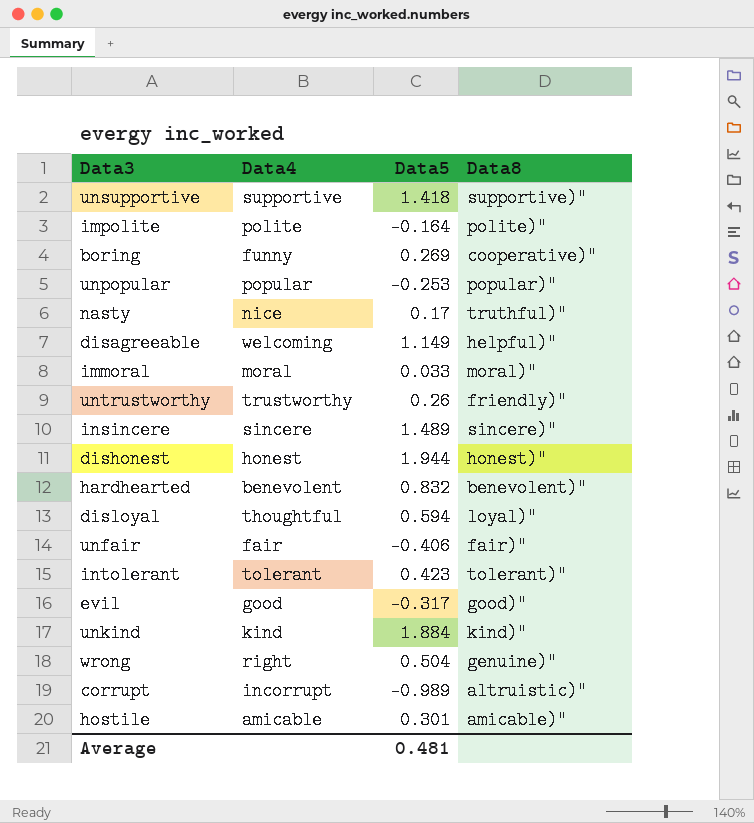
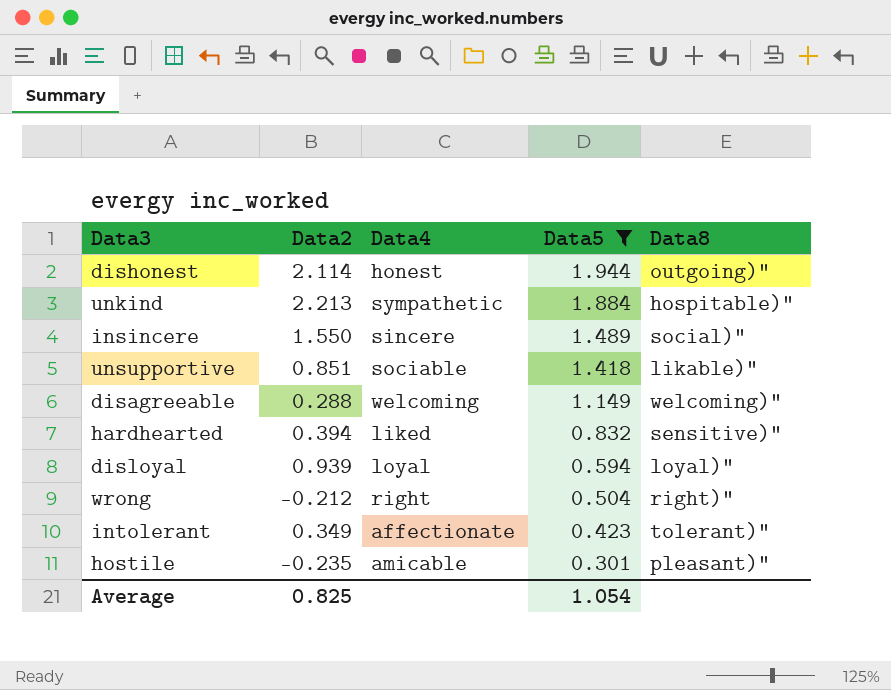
filter: none -> Data5 >= 0.301
row order: none -> Data5 descending
column Data2 | position: none -> 2
dishonest | Data8: honest)" -> outgoing)"
unkind | Data4: kind -> sympathetic
unkind | Data8: kind)" -> hospitable)"
insincere | Data8: sincere)" -> social)"
unsupportive | Data4: supportive -> sociable
unsupportive | Data8: supportive)" -> likable)"
disagreeable | Data8: helpful)" -> welcoming)"
hardhearted | Data4: benevolent -> liked
hardhearted | Data8: benevolent)" -> sensitive)"
disloyal | Data4: thoughtful -> loyal
wrong | Data8: genuine)" -> right)"
intolerant | Data4: tolerant -> affectionate
hostile | Data8: amicable)" -> pleasant)"
Average | Data5: 0.481 -> 1.054

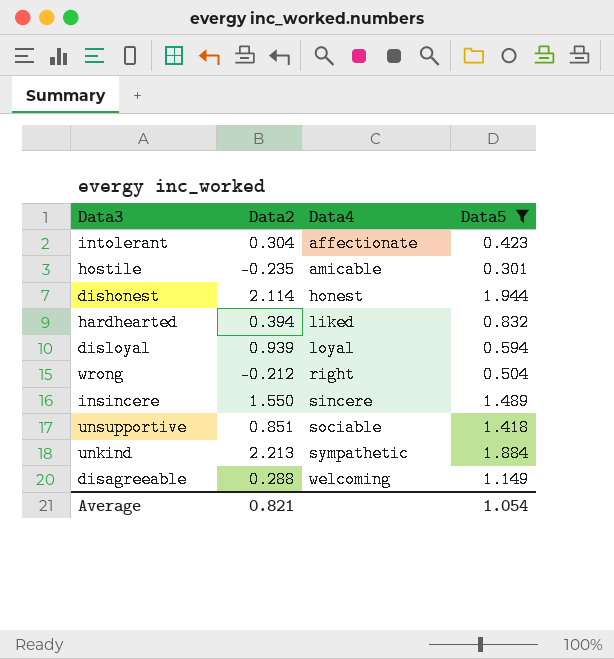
row order: Data5 descending -> Data4 ascending
column Data8 | position: 5 -> none
intolerant | Data2: 0.349 -> 0.304
Average | Data2: 0.825 -> 0.821

